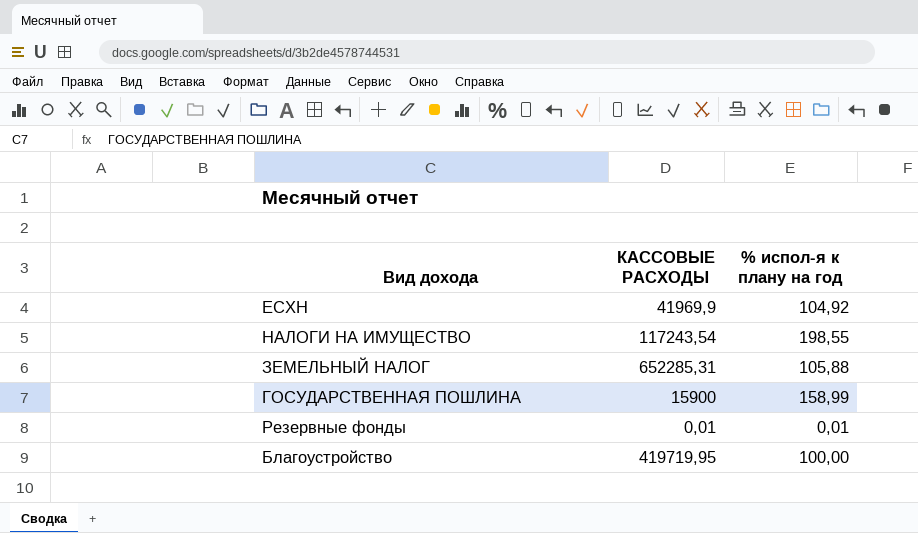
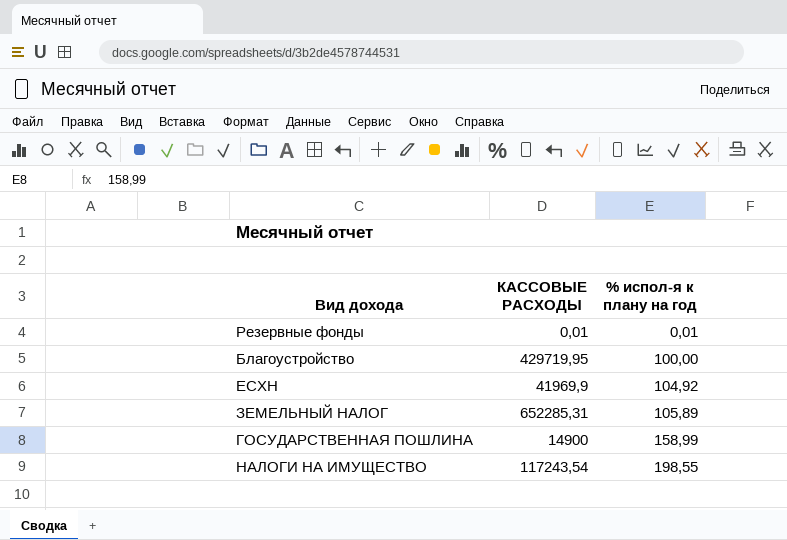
row order: none -> % испол-я к плану на год ascending
Благоустройство | КАССОВЫЕ РАСХОДЫ: 419719,95 -> 429719,95
ЗЕМЕЛЬНЫЙ НАЛОГ | % испол-я к плану на год: 105,88 -> 105,89
ГОСУДАРСТВЕННАЯ ПОШЛИНА | КАССОВЫЕ РАСХОДЫ: 15900 -> 14900

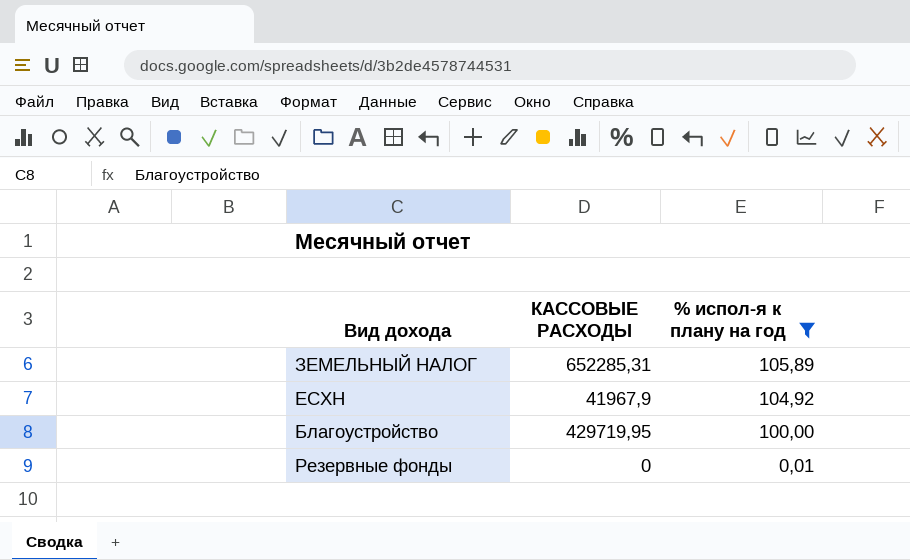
filter: none -> % испол-я к плану на год <= 105,89
row order: % испол-я к плану на год ascending -> % испол-я к плану на год descending
ЕСХН | КАССОВЫЕ РАСХОДЫ: 41969,9 -> 41967,9
Резервные фонды | КАССОВЫЕ РАСХОДЫ: 0,01 -> 0

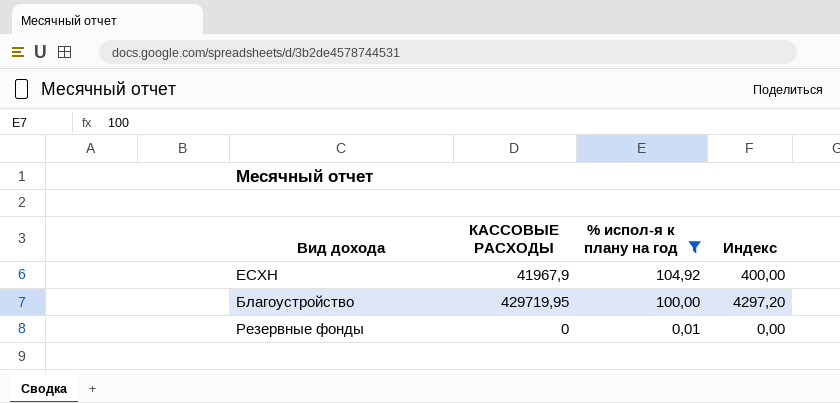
column Индекс | formula: none -> [КАССОВЫЕ РАСХОДЫ] / [% испол-я к плану на год]
row ЗЕМЕЛЬНЫЙ НАЛОГ: 652285,31 | 105,89 -> none

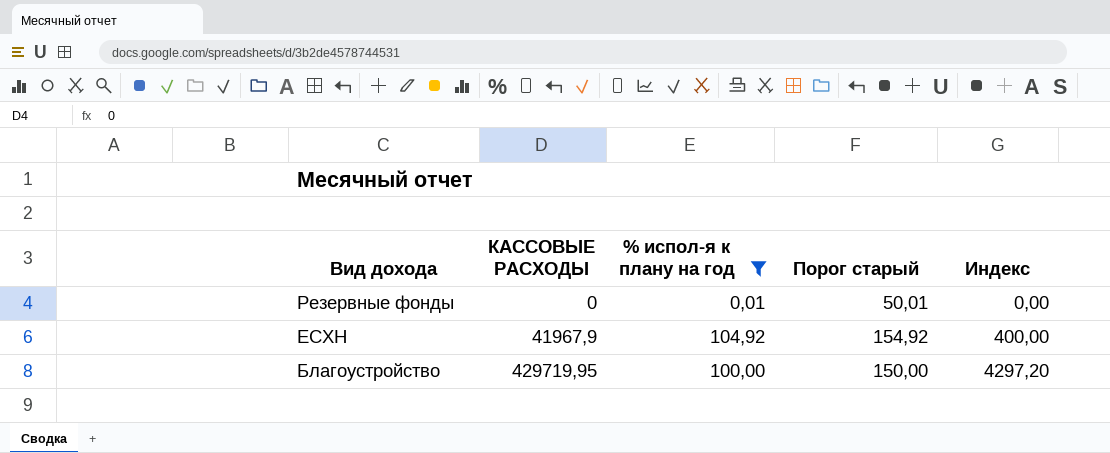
row order: % испол-я к плану на год descending -> Вид дохода descending
column Порог старый | formula: none -> [% испол-я к плану на год] + 50

